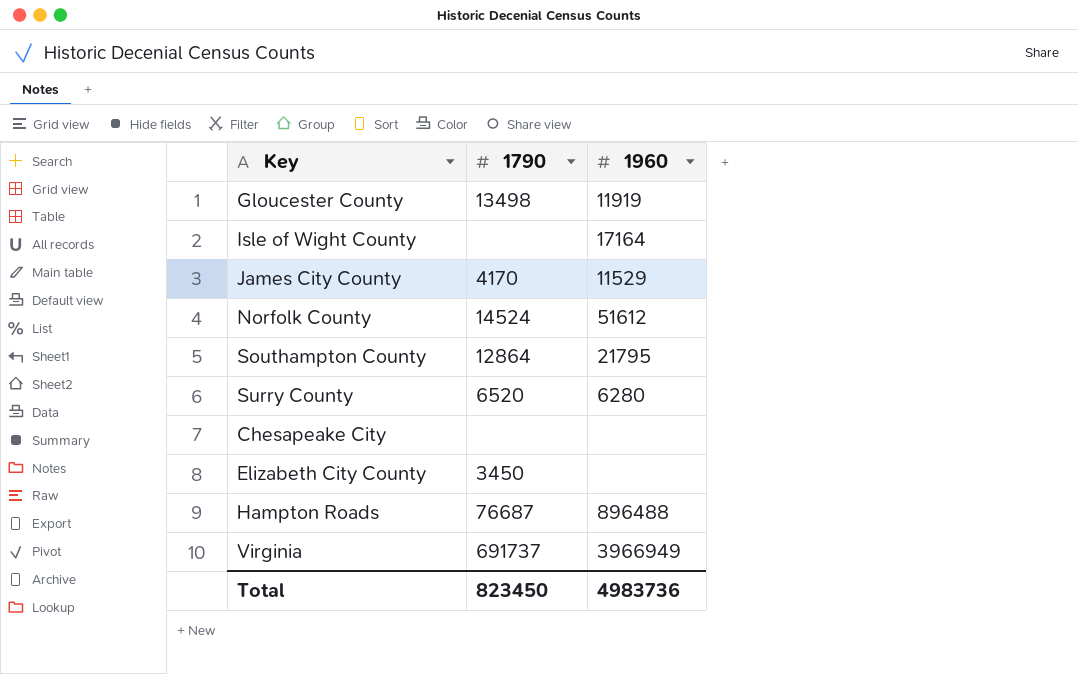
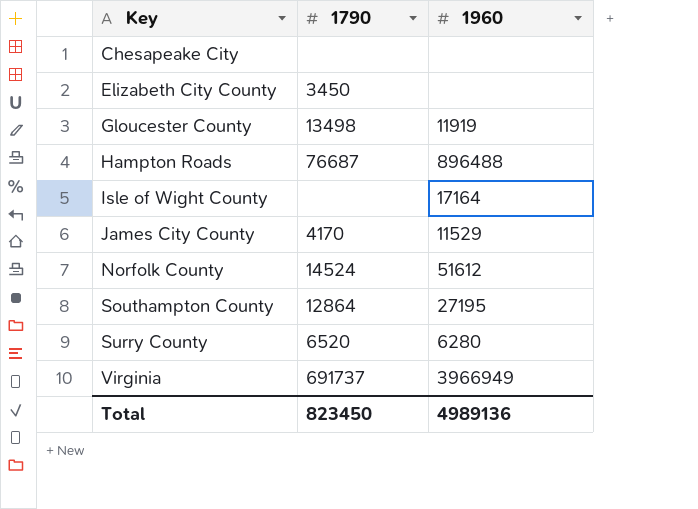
row order: none -> Key ascending
Southampton County | 1960: 21795 -> 27195
Total | 1960: 4983736 -> 4989136

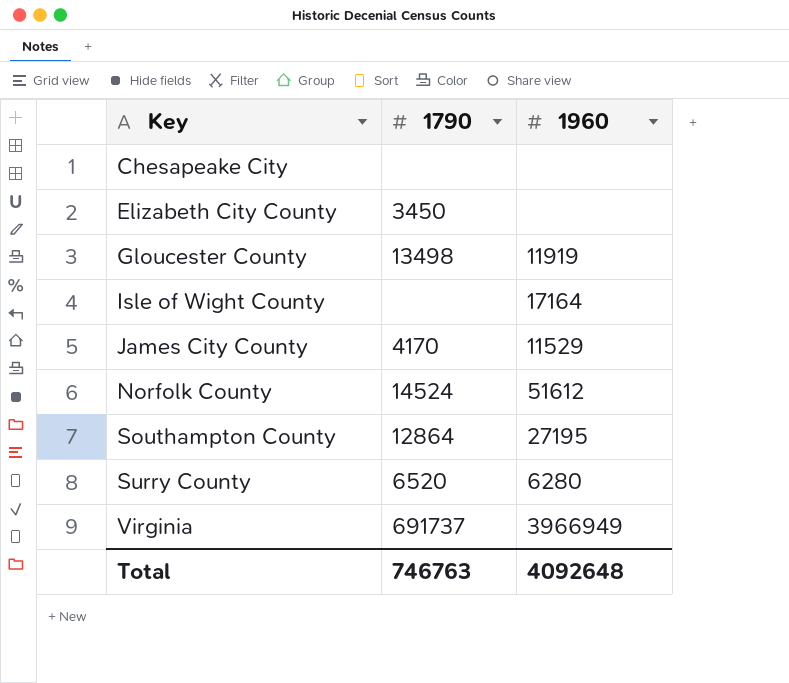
row Hampton Roads: 76687 | 896488 -> none
Total | 1790: 823450 -> 746763
Total | 1960: 4989136 -> 4092648

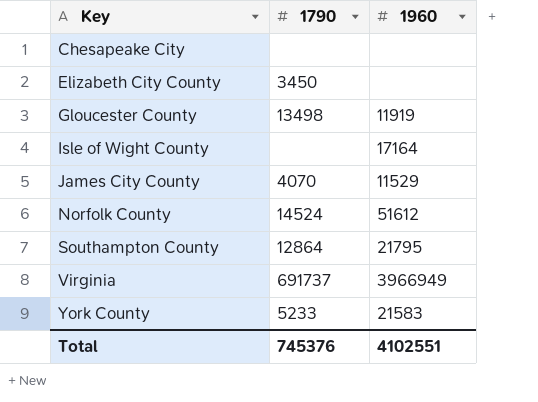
row Surry County: 6520 | 6280 -> none
James City County | 1790: 4170 -> 4070
Southampton County | 1960: 27195 -> 21795
row York County: none -> 5233 | 21583
Total | 1790: 746763 -> 745376
Total | 1960: 4092648 -> 4102551

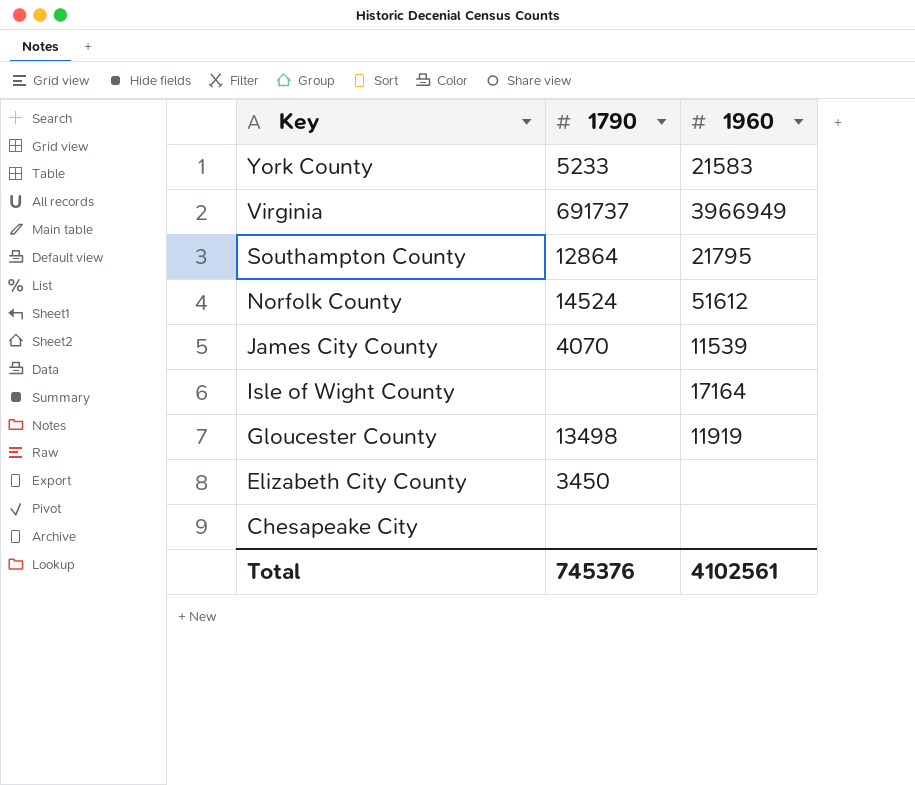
row order: Key ascending -> Key descending
James City County | 1960: 11529 -> 11539
Total | 1960: 4102551 -> 4102561

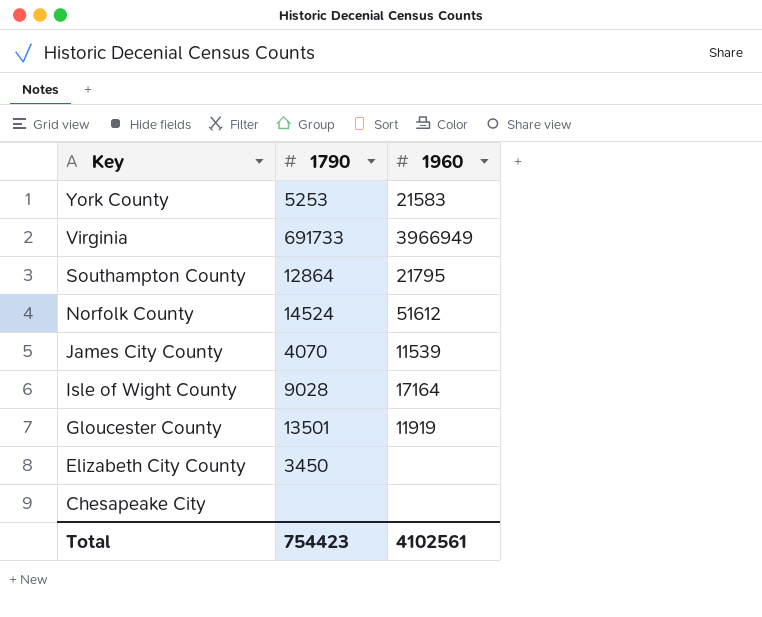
York County | 1790: 5233 -> 5253
Virginia | 1790: 691737 -> 691733
Isle of Wight County | 1790: none -> 9028
Gloucester County | 1790: 13498 -> 13501
Total | 1790: 745376 -> 754423

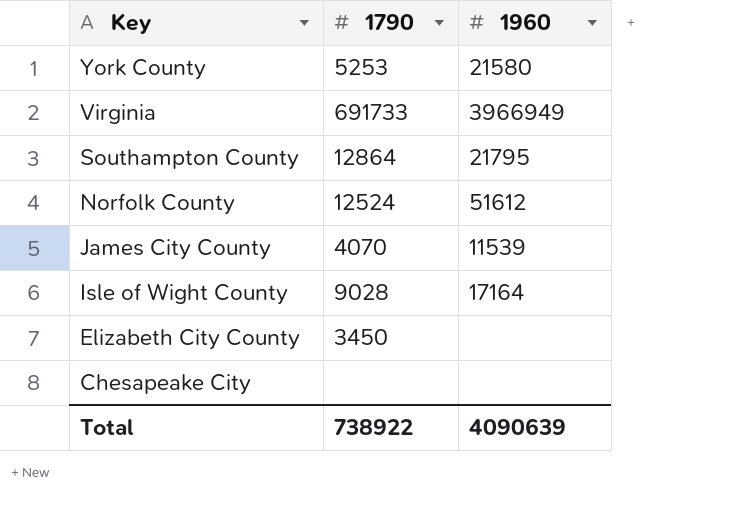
row Gloucester County: 13501 | 11919 -> none
York County | 1960: 21583 -> 21580
Norfolk County | 1790: 14524 -> 12524
Total | 1790: 754423 -> 738922
Total | 1960: 4102561 -> 4090639

